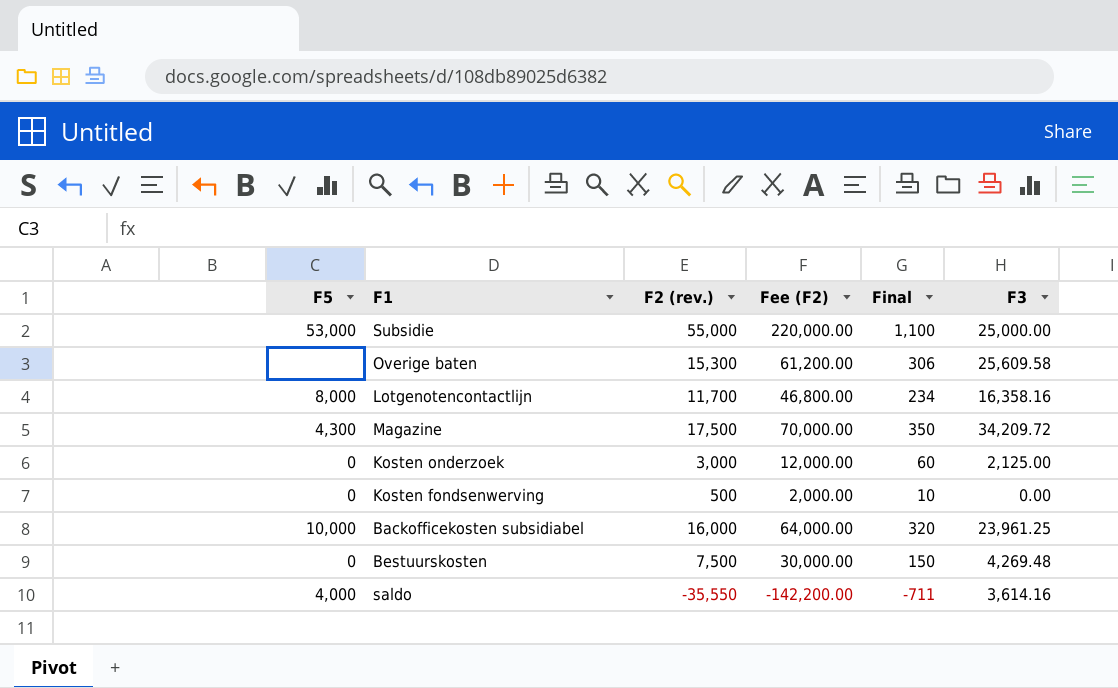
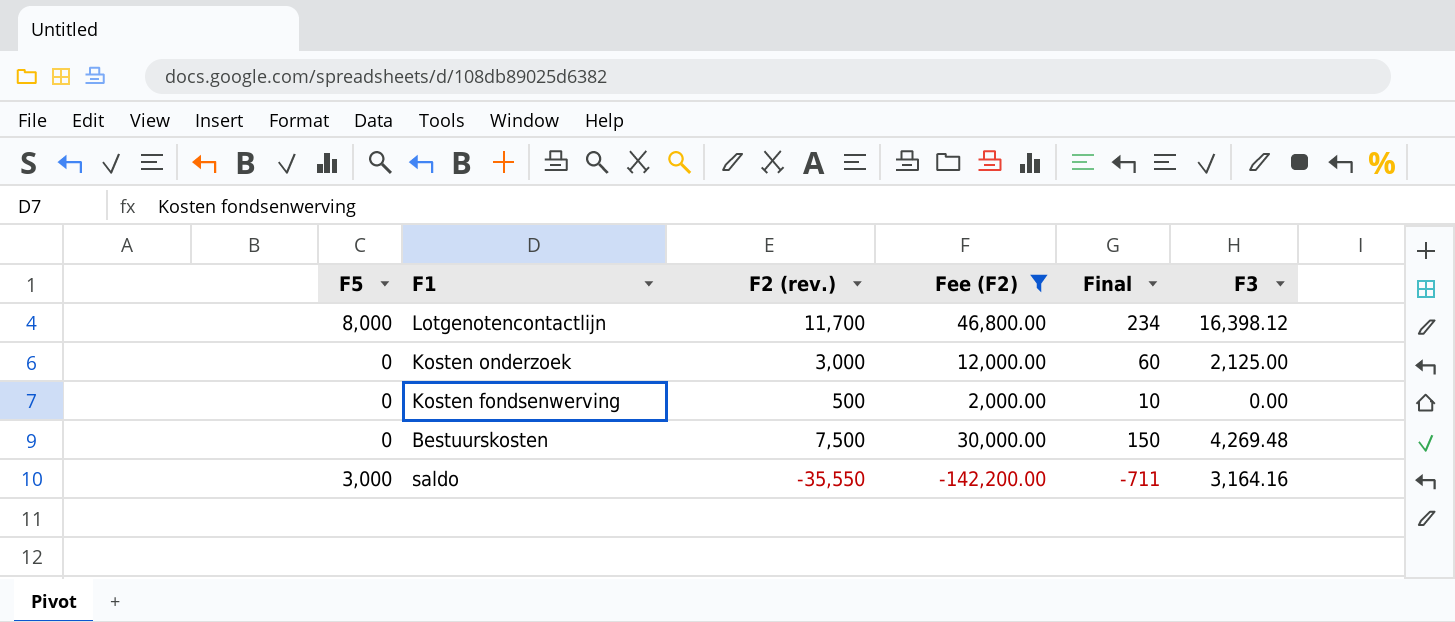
filter: none -> Fee (F2) <= 46,800.00
Lotgenotencontactlijn | F3: 16,358.16 -> 16,398.12
saldo | F5: 4,000 -> 3,000
saldo | F3: 3,614.16 -> 3,164.16

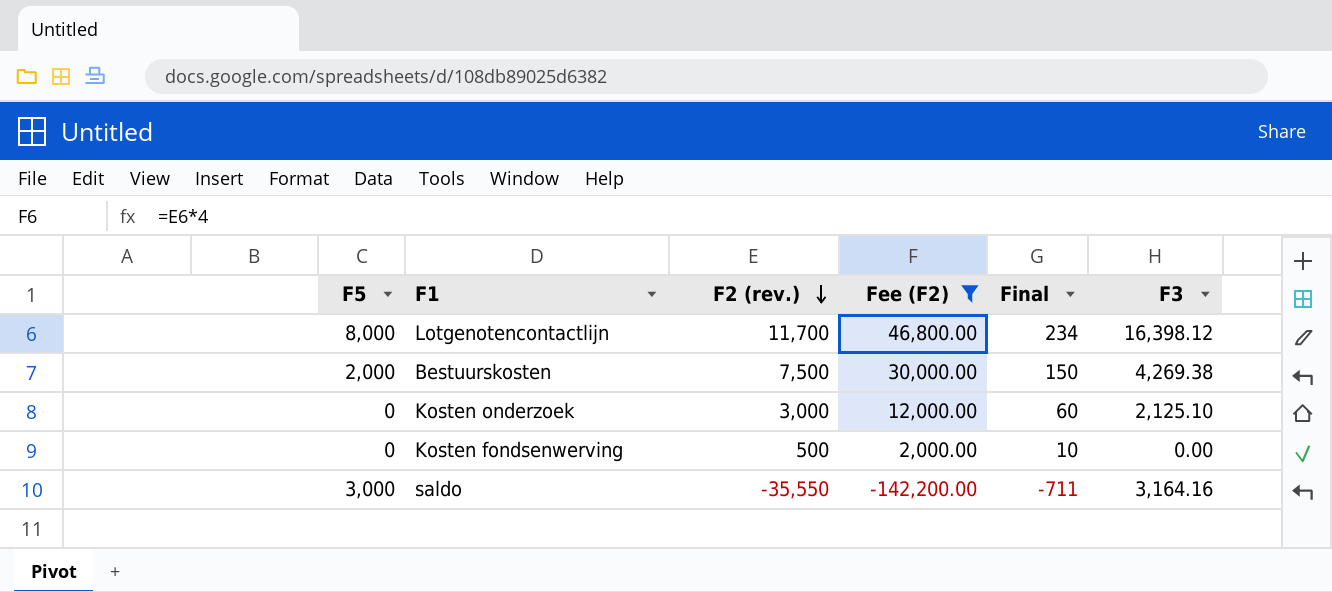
row order: none -> F2 (rev.) descending
Bestuurskosten | F5: 0 -> 2,000
Bestuurskosten | F3: 4,269.48 -> 4,269.38
Kosten onderzoek | F3: 2,125.00 -> 2,125.10

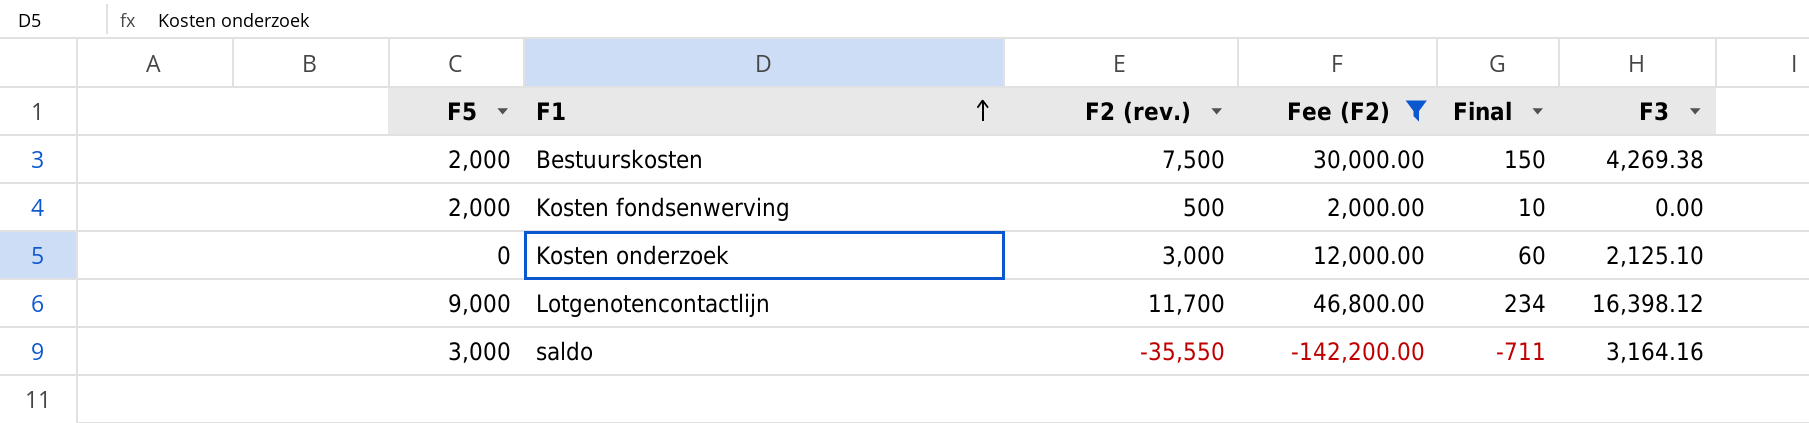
row order: F2 (rev.) descending -> F1 ascending
Kosten fondsenwerving | F5: 0 -> 2,000
Lotgenotencontactlijn | F5: 8,000 -> 9,000

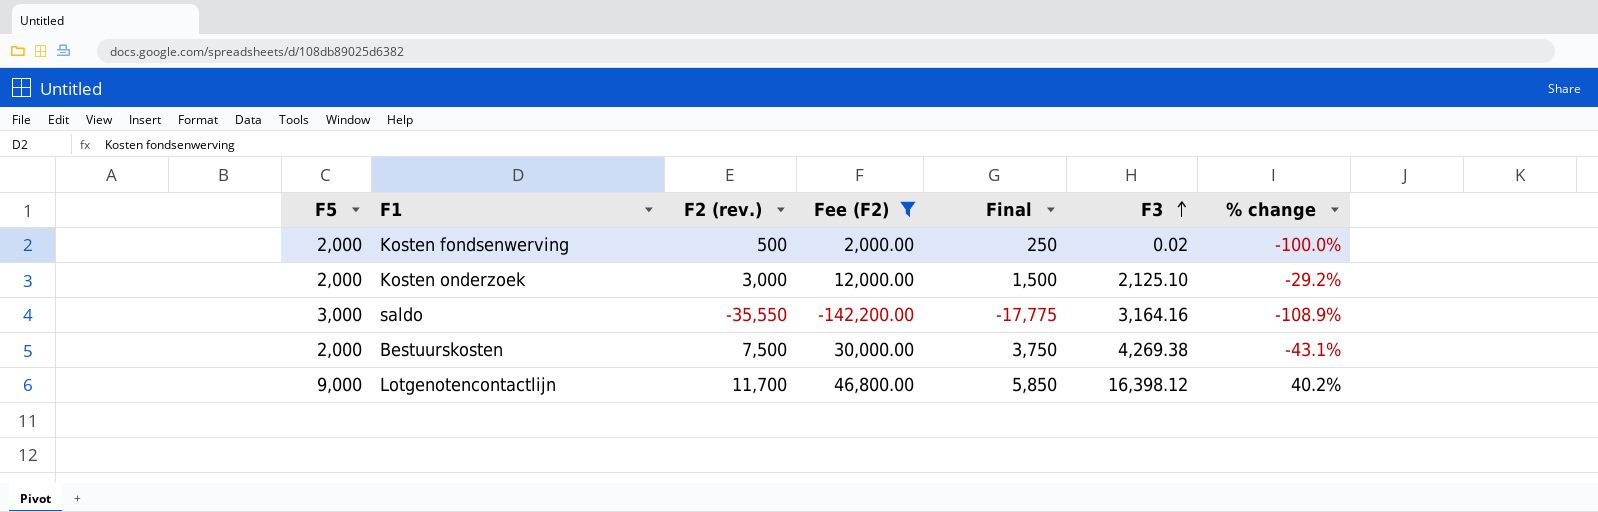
row order: F1 ascending -> F3 ascending
column Final | formula: [F2 (rev.)] * 0.02 -> [F2 (rev.)] * 0.5
column % change | formula: none -> ([F3] - [F2 (rev.)]) / [F2 (rev.)]
Kosten fondsenwerving | F3: 0.00 -> 0.02
Kosten onderzoek | F5: 0 -> 2,000

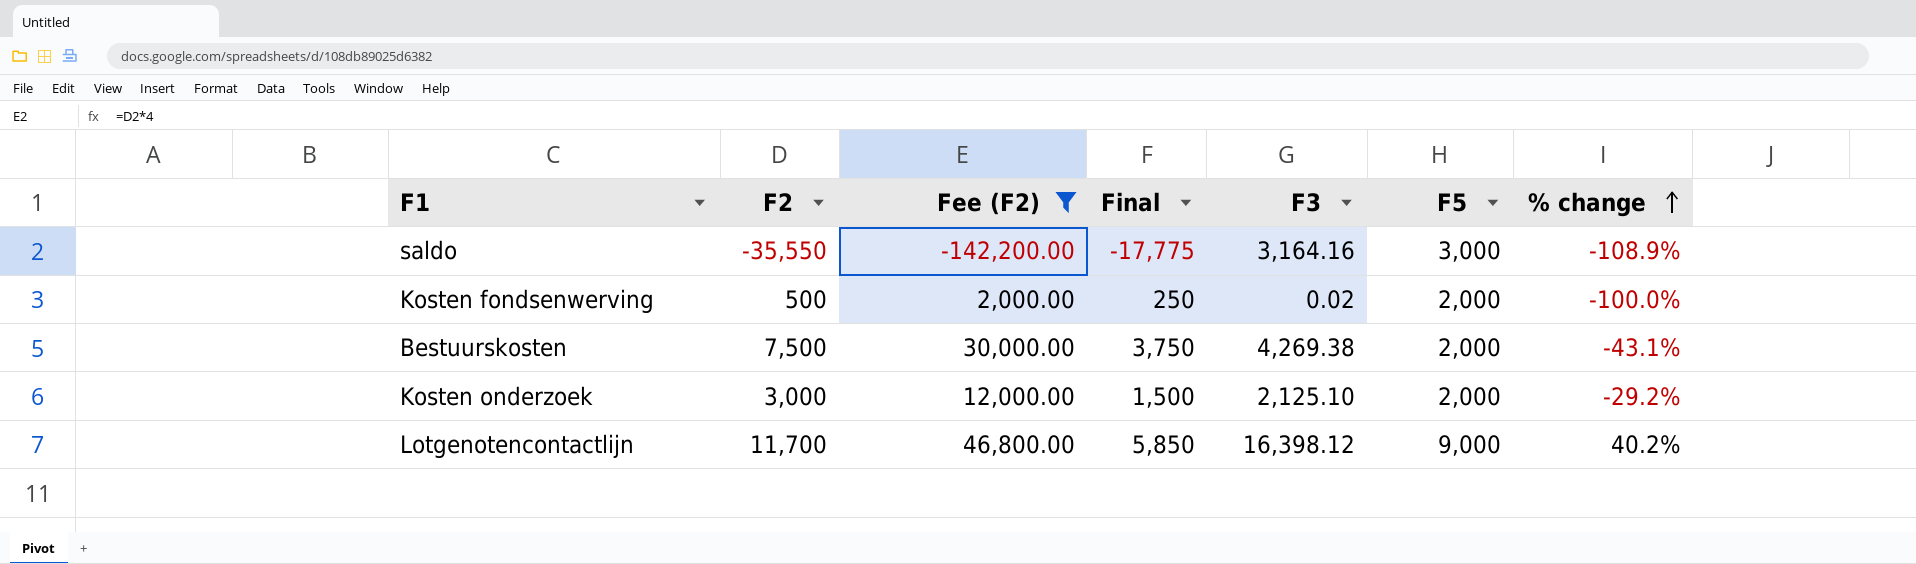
row order: F3 ascending -> % change ascending
column name: F2 (rev.) -> F2
column F5 | position: 1 -> 6

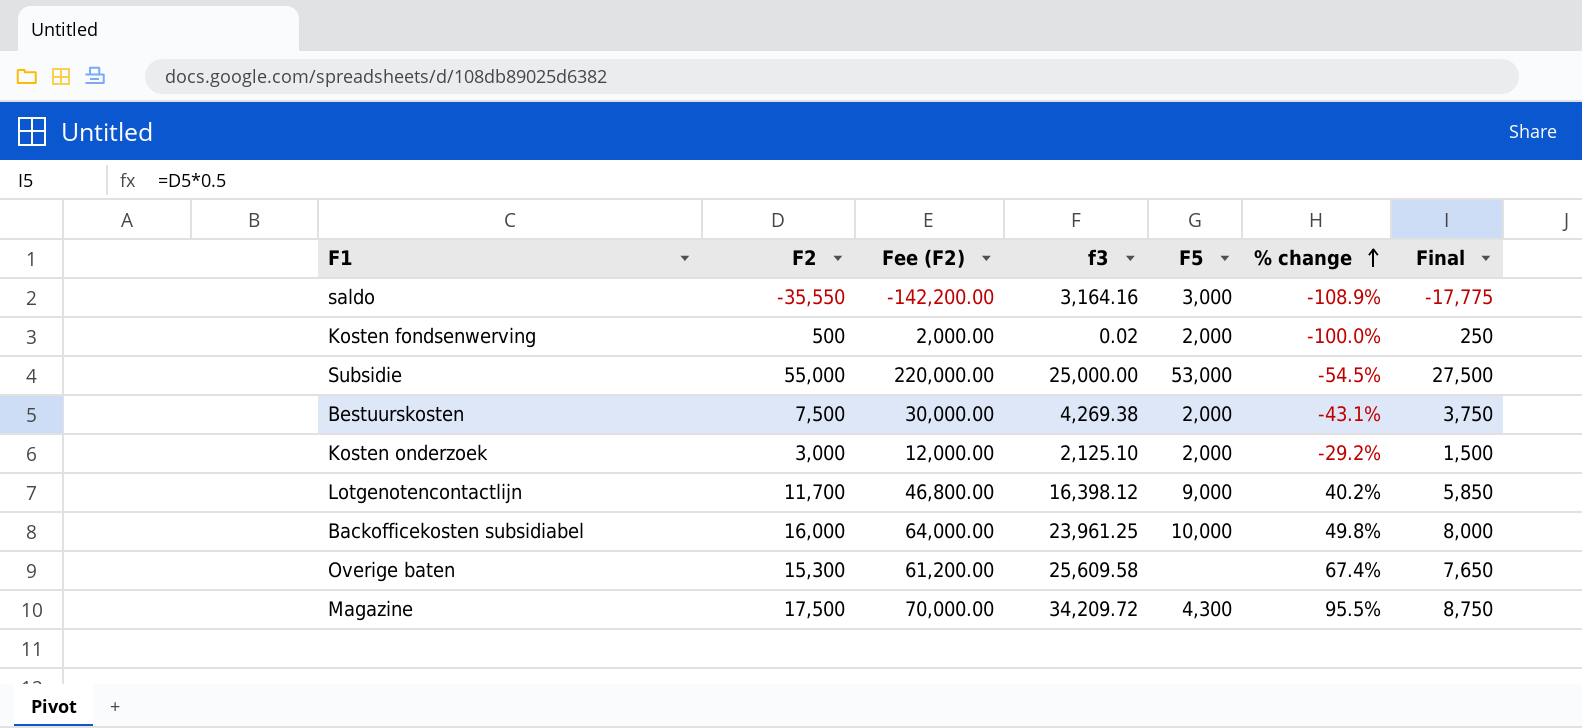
filter: Fee (F2) <= 46,800.00 -> none
column name: F3 -> f3
column Final | position: 4 -> 7

